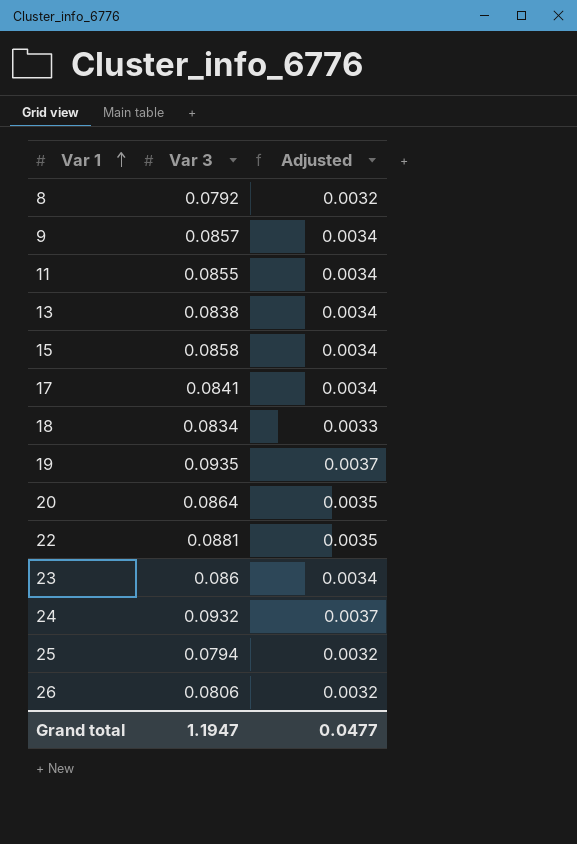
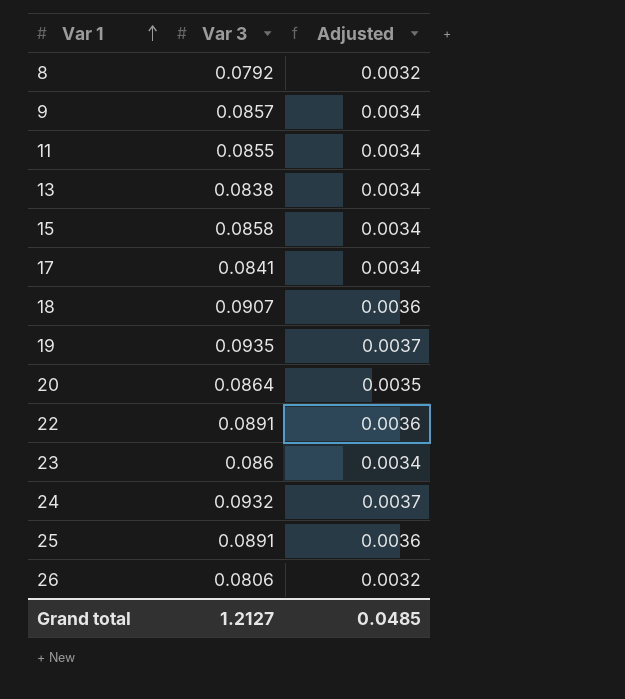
18 | Var 3: 0.0834 -> 0.0907
18 | Adjusted: 0.0033 -> 0.0036
22 | Var 3: 0.0881 -> 0.0891
22 | Adjusted: 0.0035 -> 0.0036
25 | Var 3: 0.0794 -> 0.0891
25 | Adjusted: 0.0032 -> 0.0036
Grand total | Var 3: 1.1947 -> 1.2127
Grand total | Adjusted: 0.0477 -> 0.0485

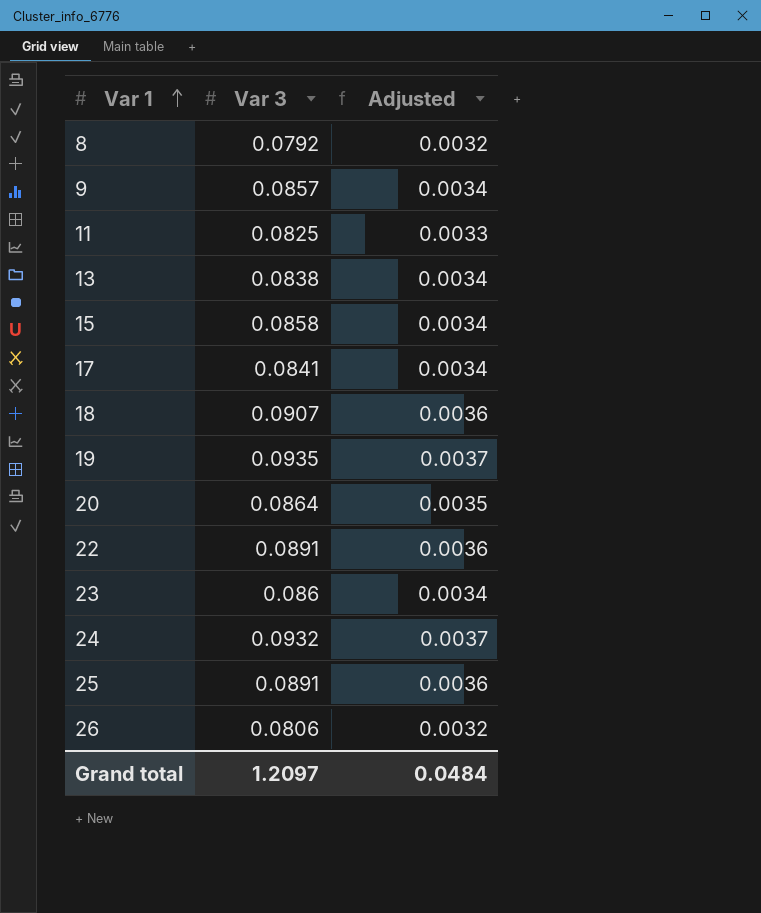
11 | Var 3: 0.0855 -> 0.0825
11 | Adjusted: 0.0034 -> 0.0033
Grand total | Var 3: 1.2127 -> 1.2097
Grand total | Adjusted: 0.0485 -> 0.0484

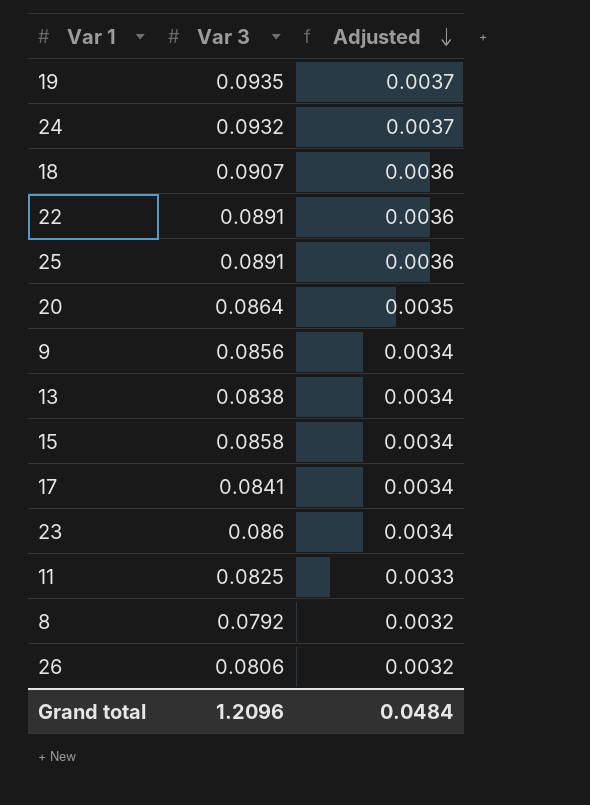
row order: Var 1 ascending -> Adjusted descending
9 | Var 3: 0.0857 -> 0.0856
Grand total | Var 3: 1.2097 -> 1.2096

